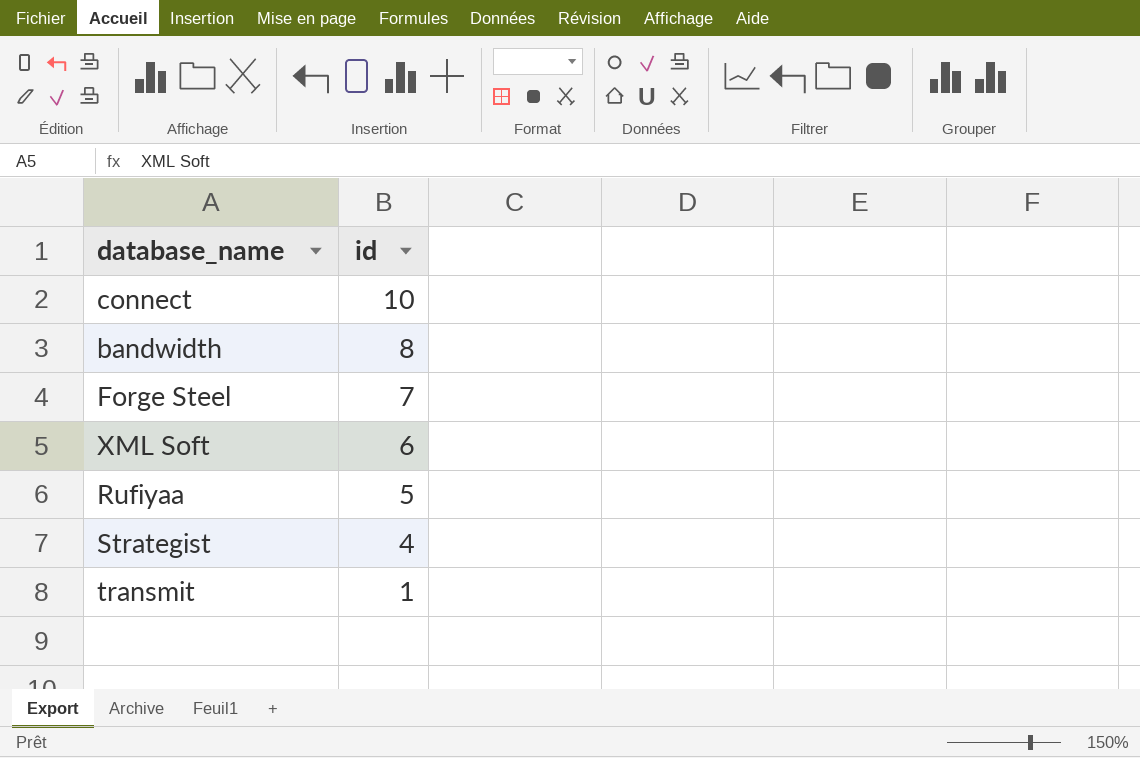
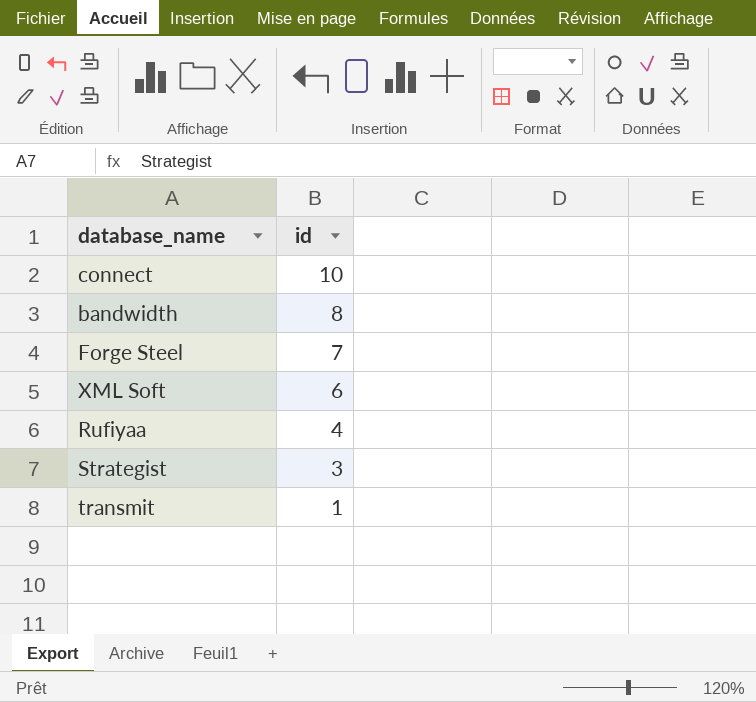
Rufiyaa | id: 5 -> 4
Strategist | id: 4 -> 3

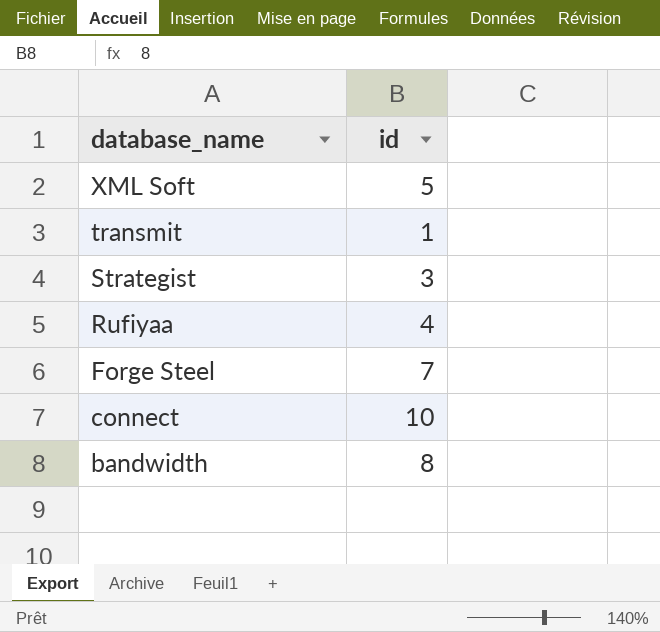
row order: id descending -> database_name descending
XML Soft | id: 6 -> 5

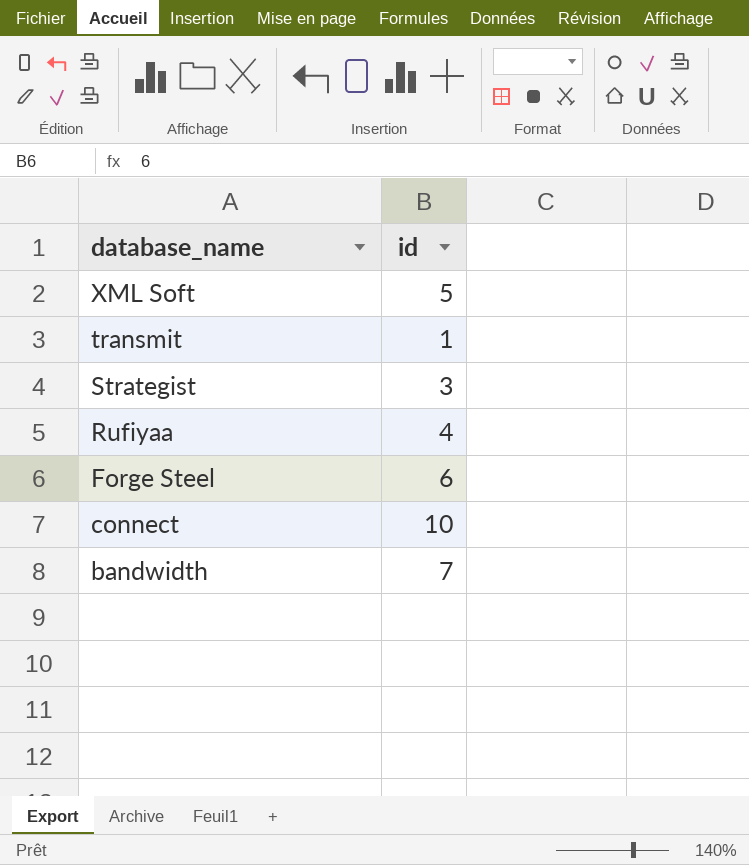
Forge Steel | id: 7 -> 6
bandwidth | id: 8 -> 7

